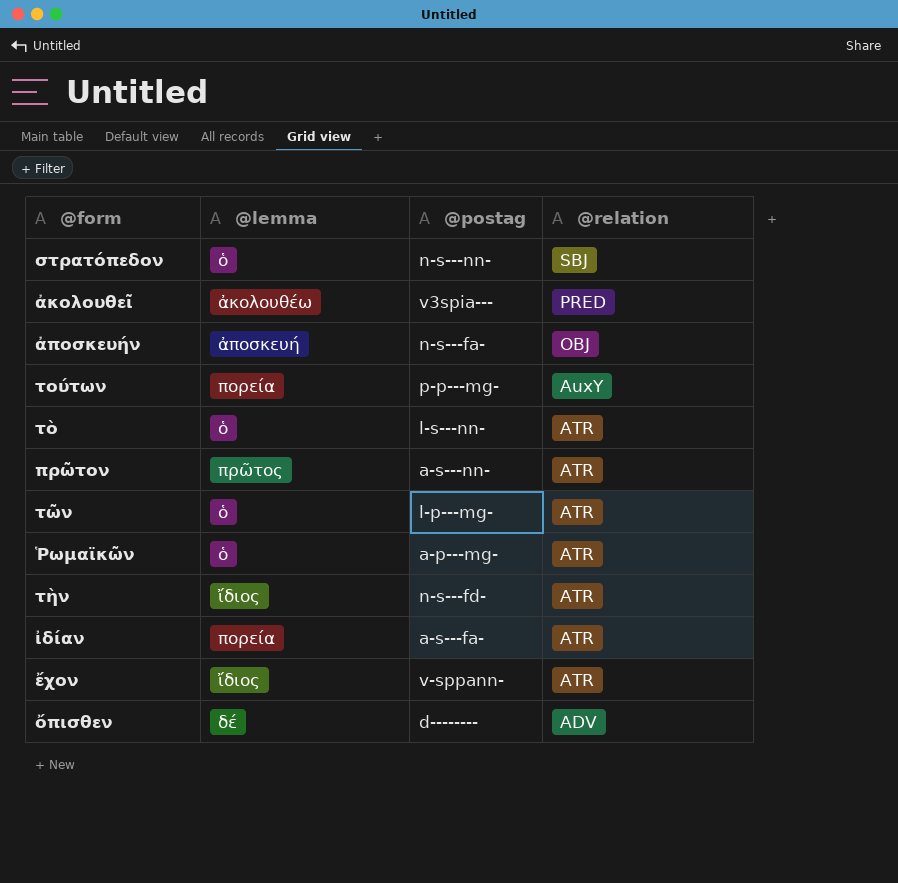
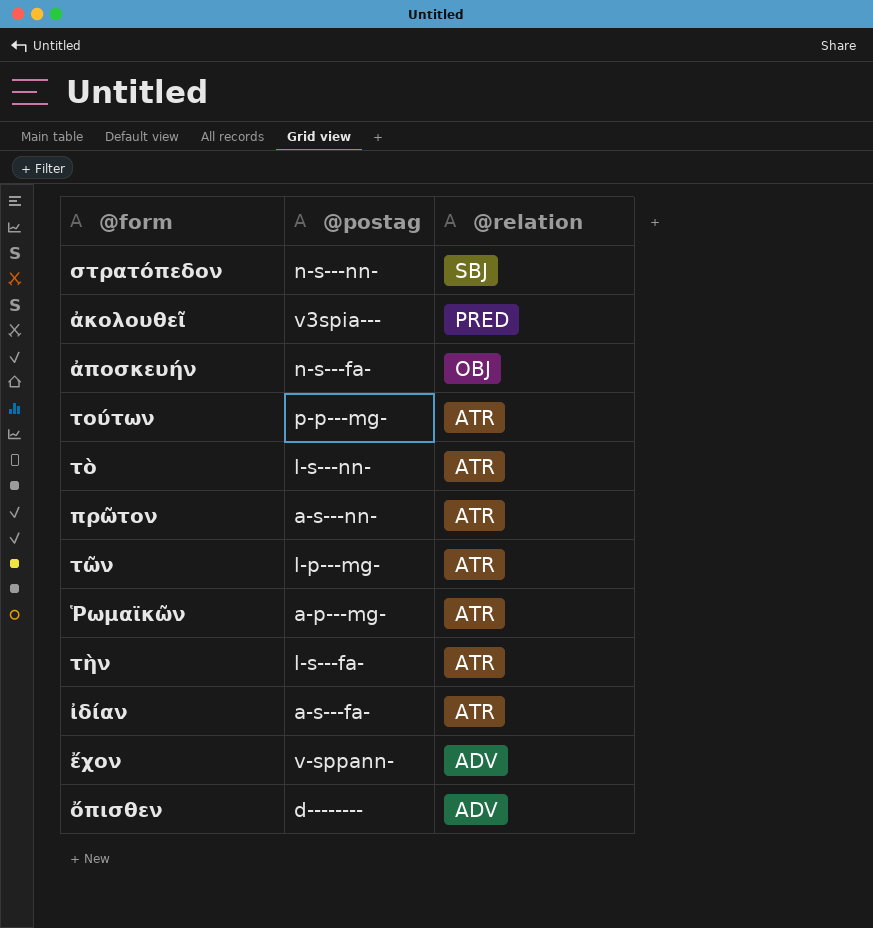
column @lemma | position: 2 -> none
τούτων | @relation: AuxY -> ATR
τὴν | @postag: n-s---fd- -> l-s---fa-
ἔχον | @relation: ATR -> ADV

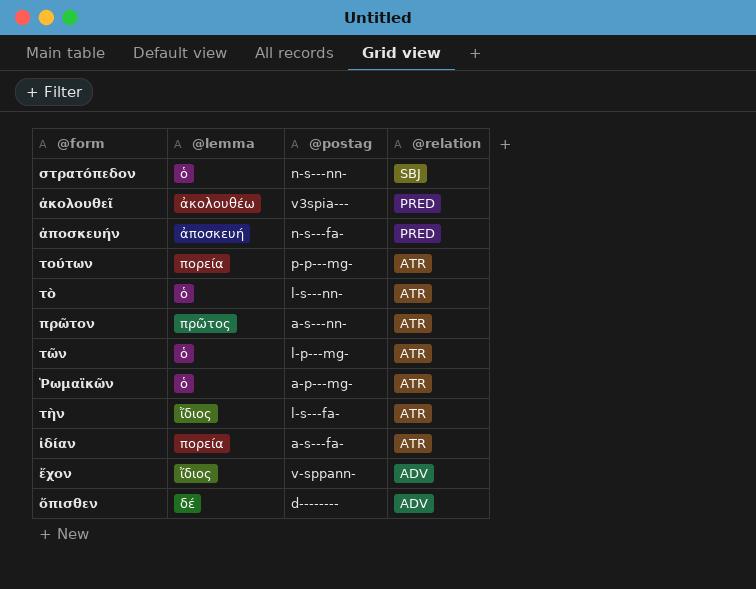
column @lemma | position: none -> 2
ἀποσκευήν | @relation: OBJ -> PRED

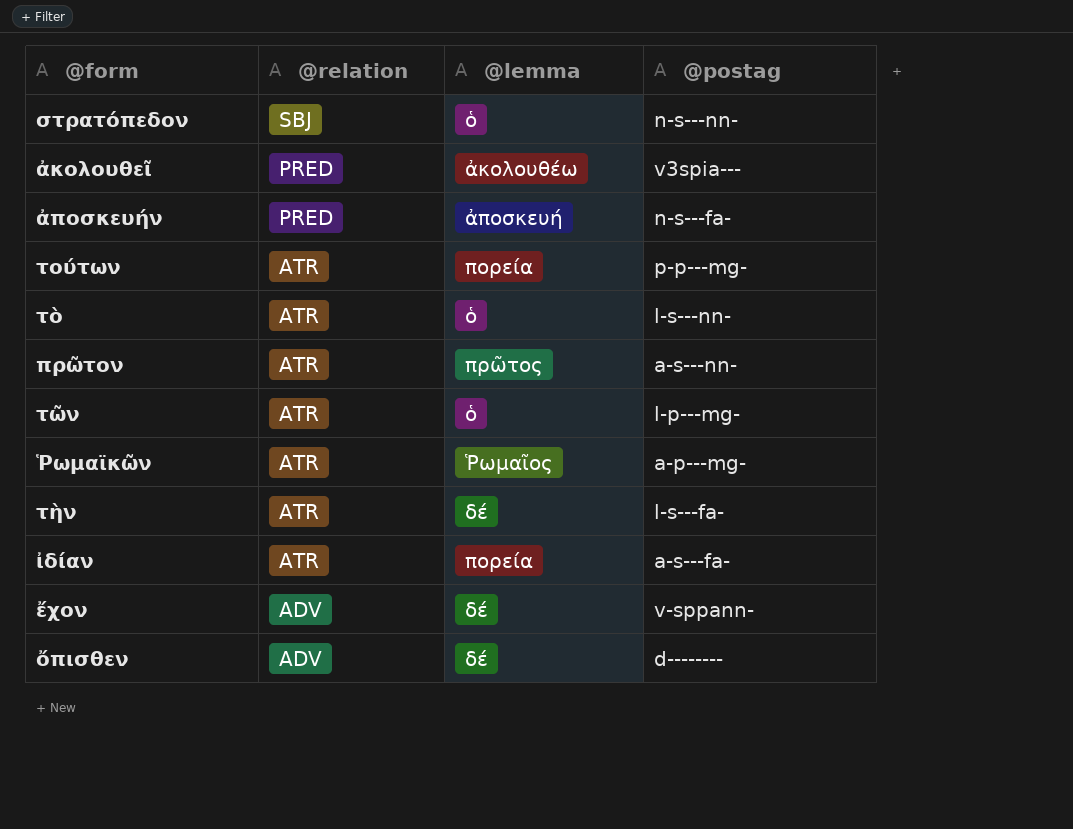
column @relation | position: 4 -> 2
Ῥωμαϊκῶν | @lemma: ὁ -> Ῥωμαῖος
τὴν | @lemma: ἴδιος -> δέ
ἔχον | @lemma: ἴδιος -> δέ

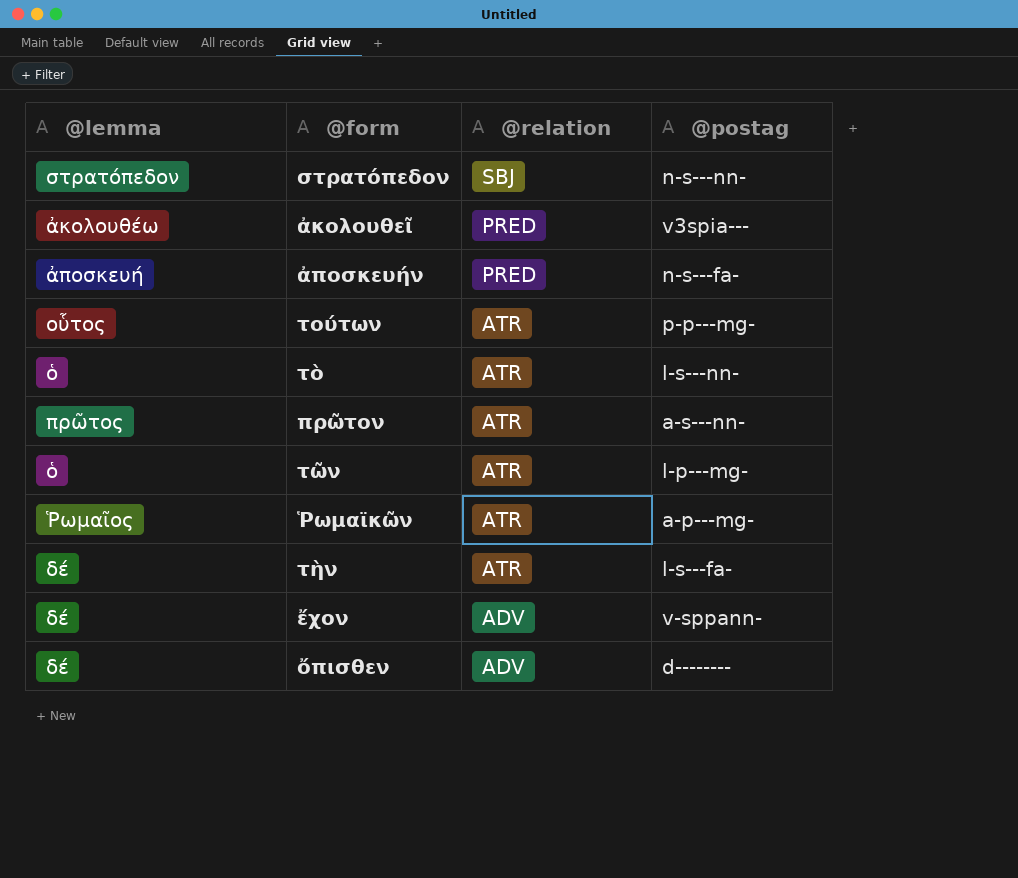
column @lemma | position: 3 -> 1
row ἰδίαν: ATR | πορεία | a-s---fa- -> none
στρατόπεδον | @lemma: ὁ -> στρατόπεδον
τούτων | @lemma: πορεία -> οὗτος

